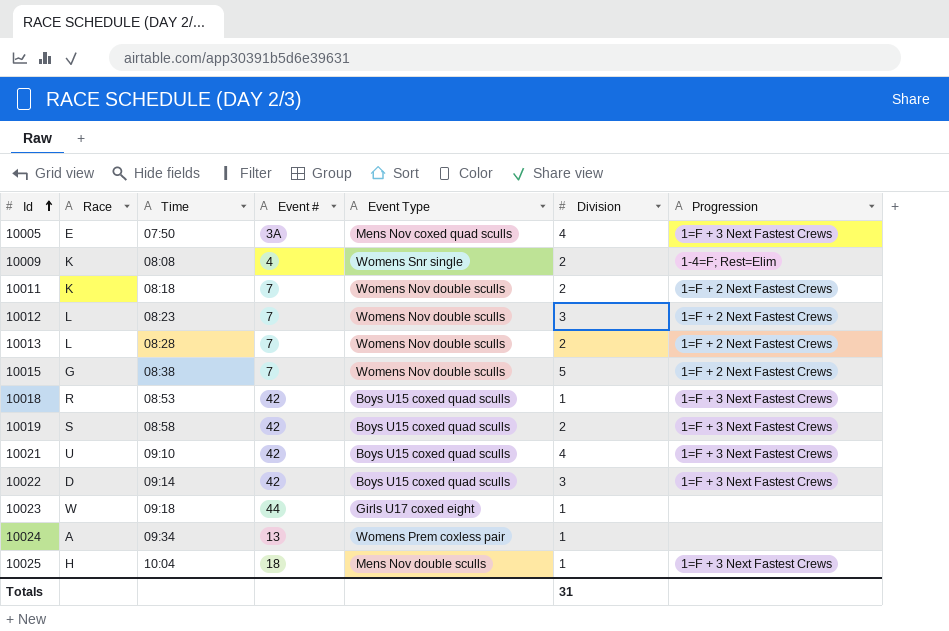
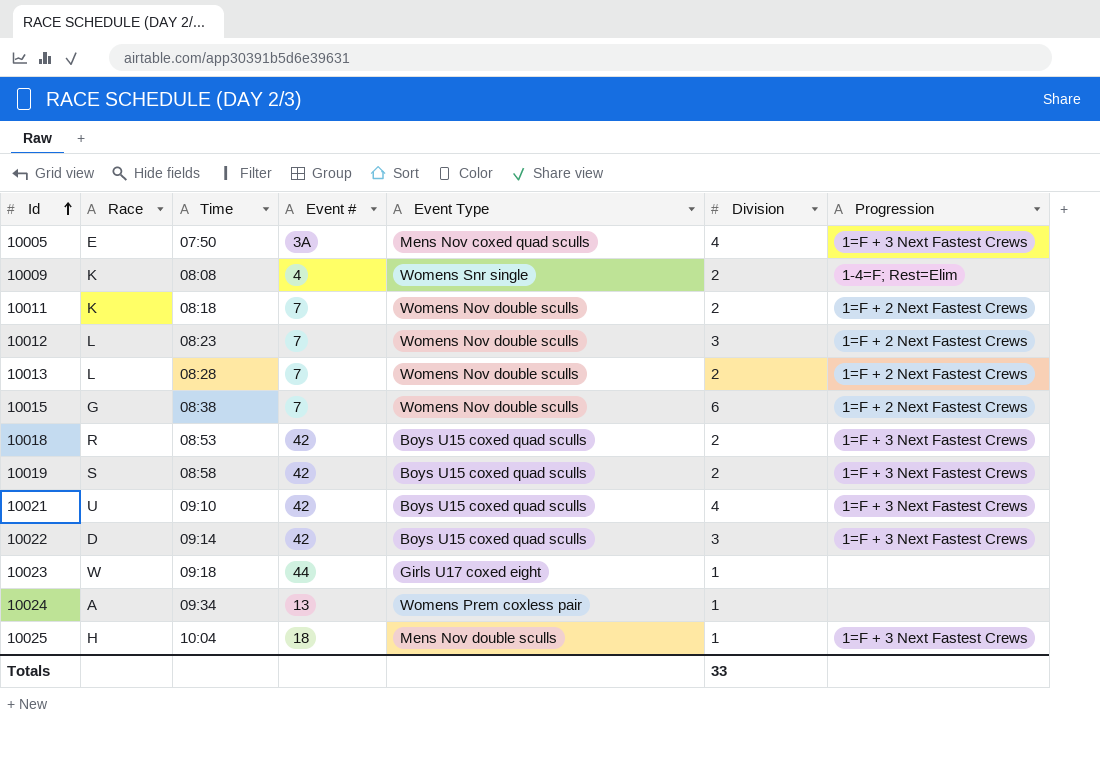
10015 | Division: 5 -> 6
10018 | Division: 1 -> 2
Totals | Division: 31 -> 33

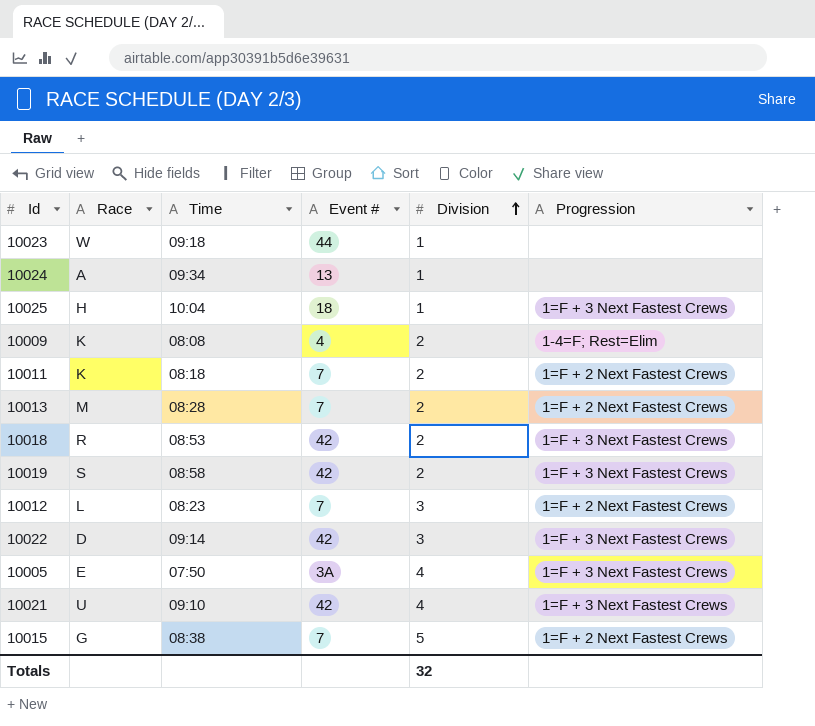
row order: Id ascending -> Division ascending
column Event Type | position: 5 -> none
10013 | Race: L -> M
10015 | Division: 6 -> 5
Totals | Division: 33 -> 32

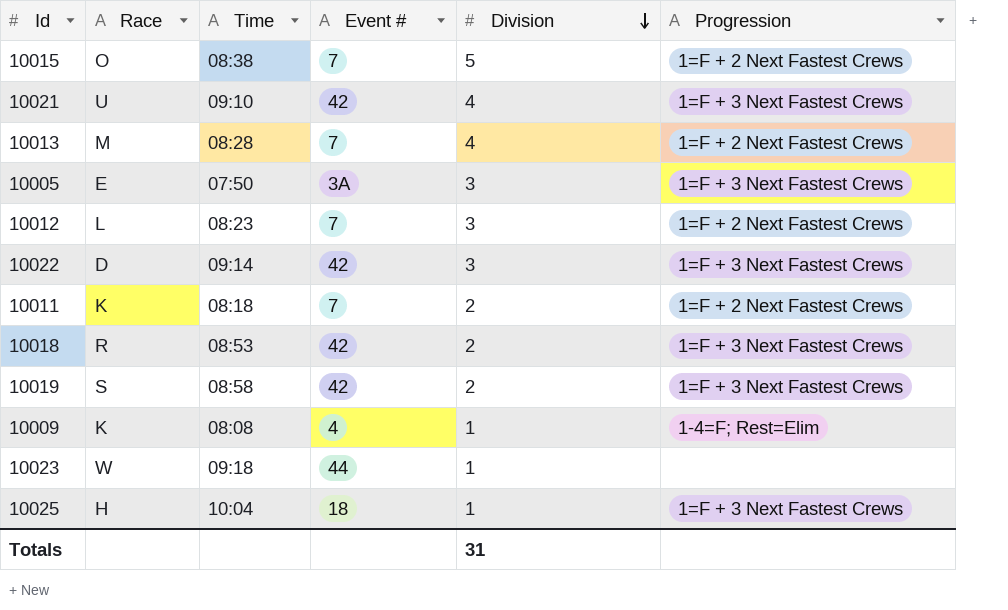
row order: Division ascending -> Division descending
row 10024: A | 09:34 | 13 | 1 | none -> none
10015 | Race: G -> O
10013 | Division: 2 -> 4
10005 | Division: 4 -> 3
10009 | Division: 2 -> 1
Totals | Division: 32 -> 31

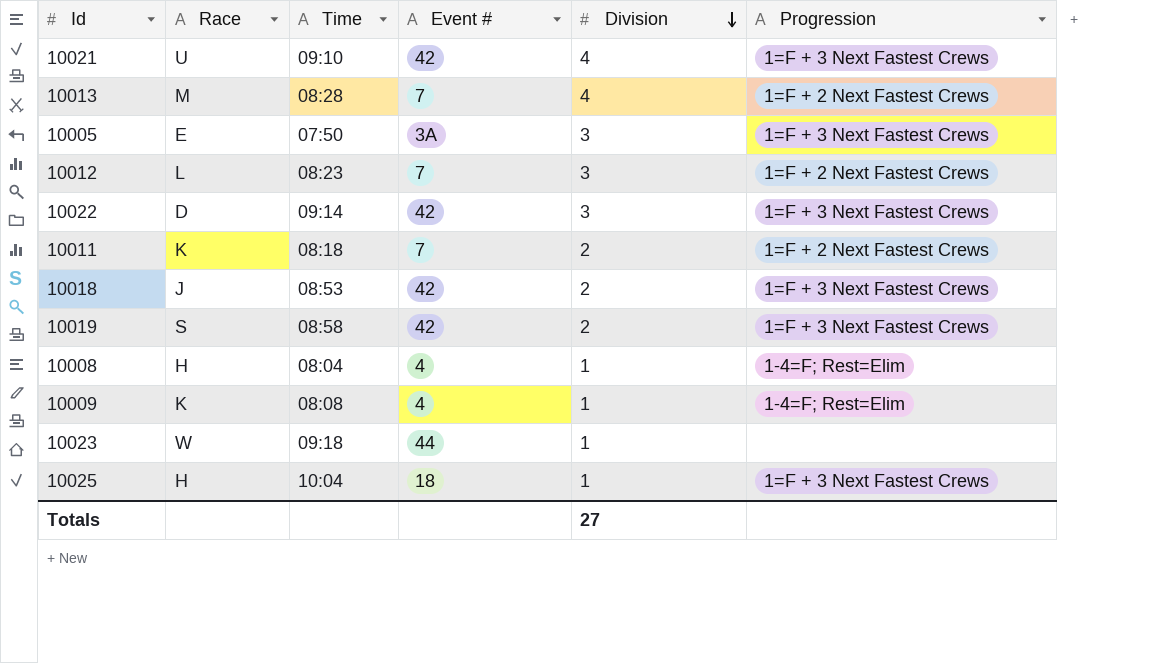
row 10015: O | 08:38 | 7 | 5 | 1=F + 2 Next Fastest Crews -> none
10018 | Race: R -> J
row 10008: none -> H | 08:04 | 4 | 1 | 1-4=F; Rest=Elim
Totals | Division: 31 -> 27

